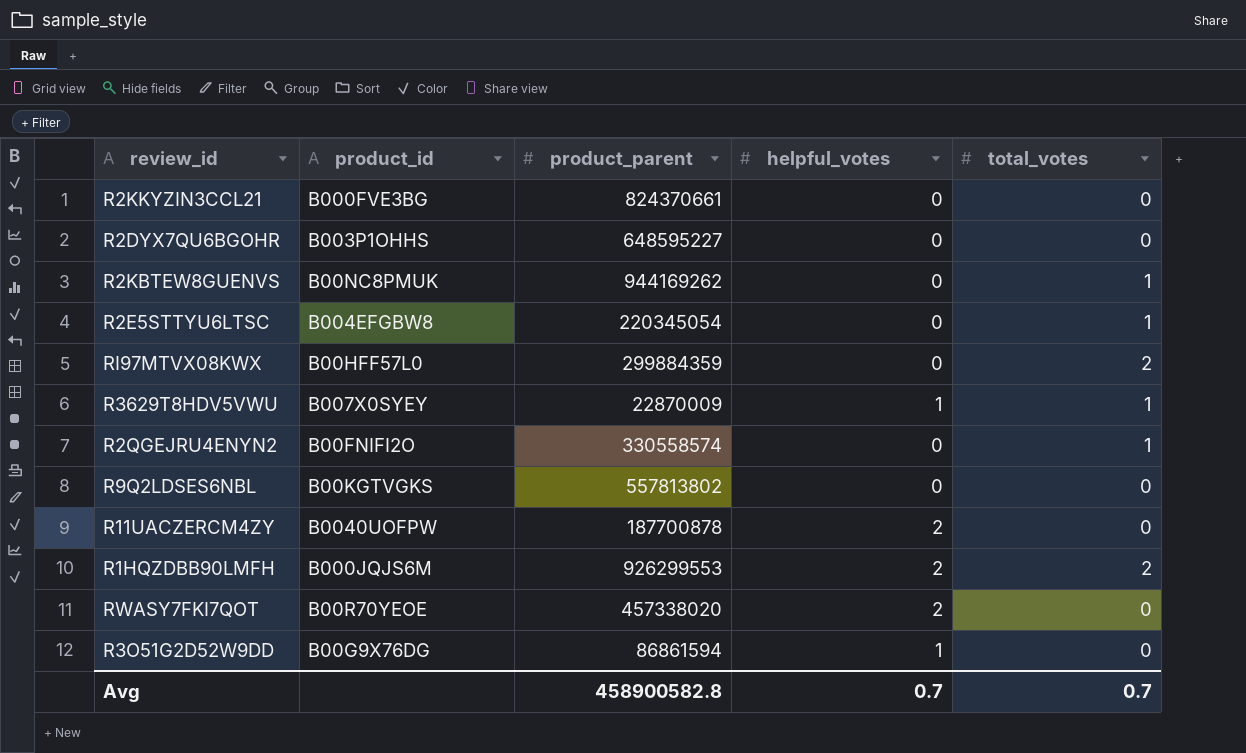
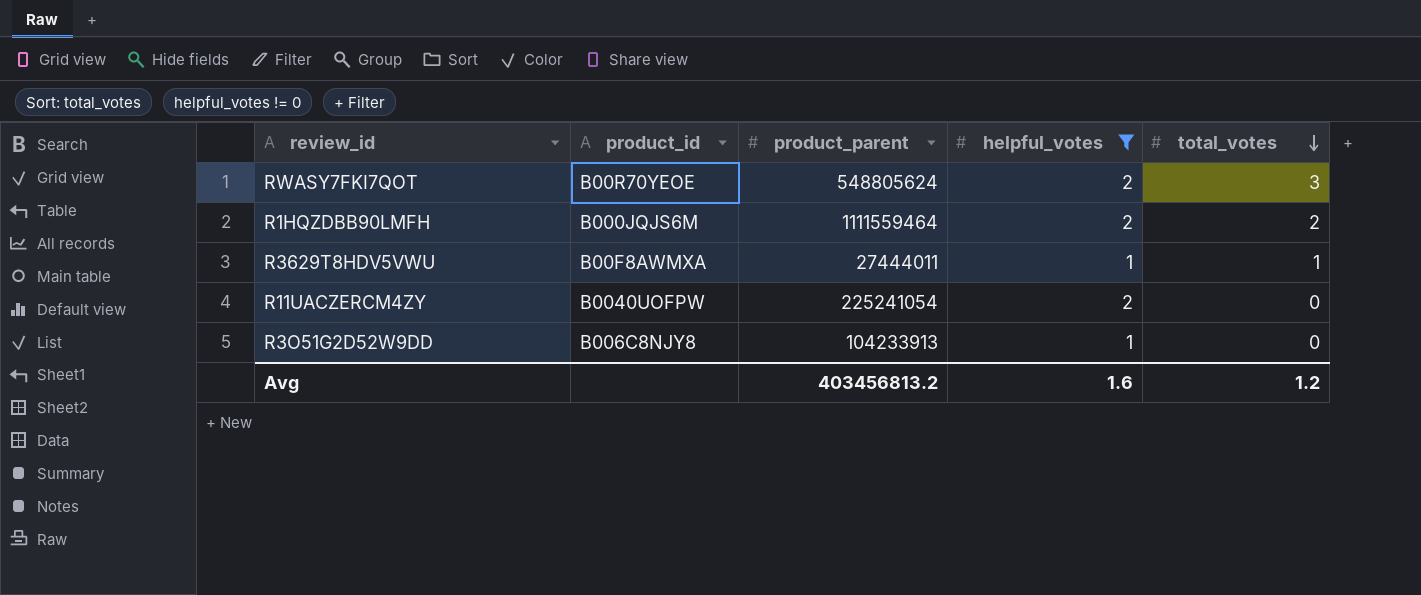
filter: none -> helpful_votes != 0
row order: none -> total_votes descending
RWASY7FKI7QOT | product_parent: 457338020 -> 548805624
RWASY7FKI7QOT | total_votes: 0 -> 3
R1HQZDBB90LMFH | product_parent: 926299553 -> 1111559464
R3629T8HDV5VWU | product_id: B007X0SYEY -> B00F8AWMXA
R3629T8HDV5VWU | product_parent: 22870009 -> 27444011
R11UACZERCM4ZY | product_parent: 187700878 -> 225241054
R3O51G2D52W9DD | product_id: B00G9X76DG -> B006C8NJY8
R3O51G2D52W9DD | product_parent: 86861594 -> 104233913
Avg | product_parent: 458900582.8 -> 403456813.2
Avg | helpful_votes: 0.7 -> 1.6
Avg | total_votes: 0.7 -> 1.2

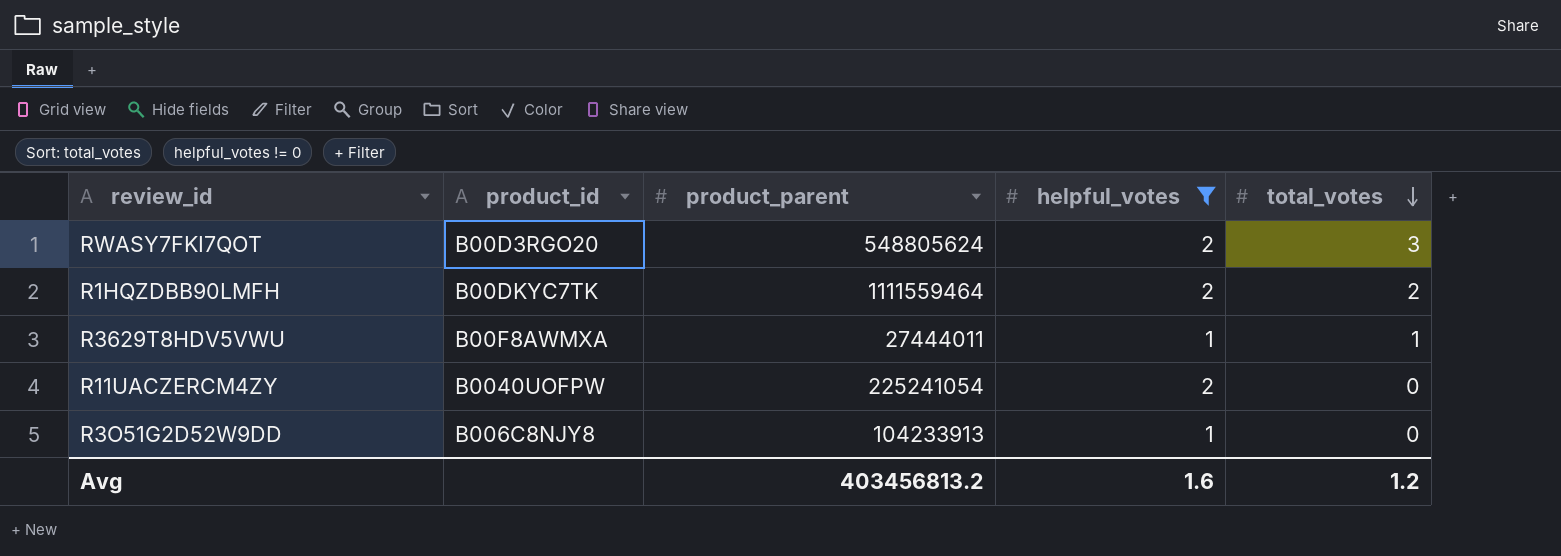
RWASY7FKI7QOT | product_id: B00R70YEOE -> B00D3RGO20
R1HQZDBB90LMFH | product_id: B000JQJS6M -> B00DKYC7TK

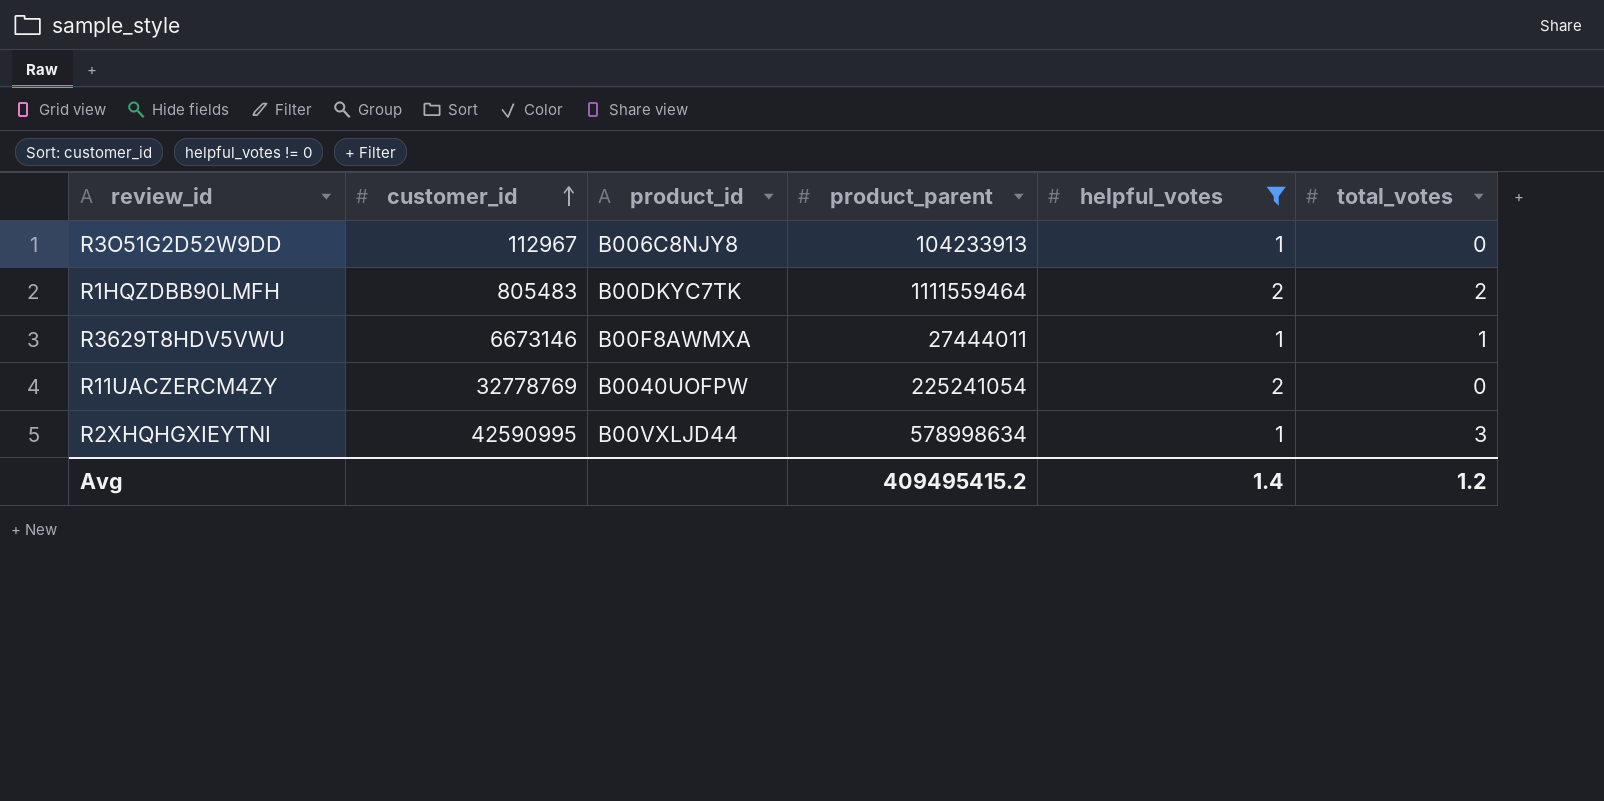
row order: total_votes descending -> customer_id ascending
column customer_id | position: none -> 2
row RWASY7FKI7QOT: B00D3RGO20 | 548805624 | 2 | 3 -> none
row R2XHQHGXIEYTNI: none -> 42590995 | B00VXLJD44 | 578998634 | 1 | 3
Avg | product_parent: 403456813.2 -> 409495415.2
Avg | helpful_votes: 1.6 -> 1.4

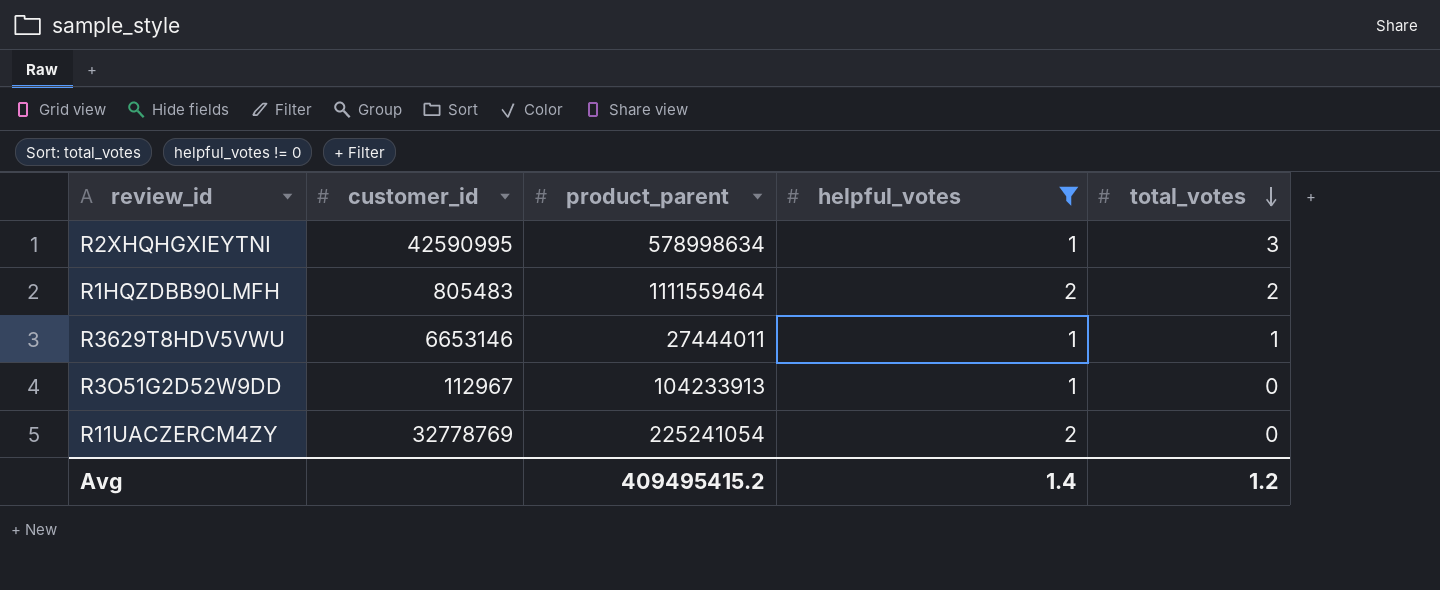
row order: customer_id ascending -> total_votes descending
column product_id | position: 3 -> none
R3629T8HDV5VWU | customer_id: 6673146 -> 6653146

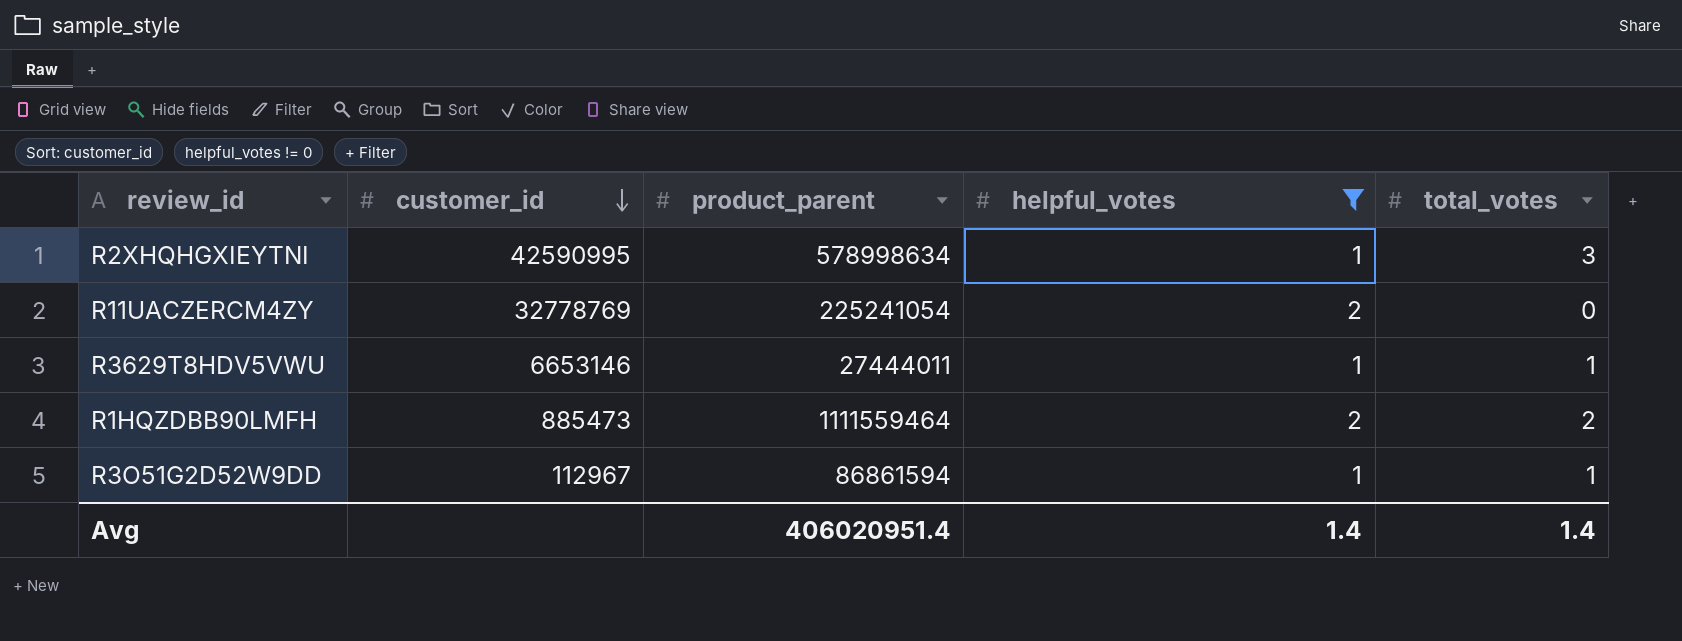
row order: total_votes descending -> customer_id descending
R1HQZDBB90LMFH | customer_id: 805483 -> 885473
R3O51G2D52W9DD | product_parent: 104233913 -> 86861594
R3O51G2D52W9DD | total_votes: 0 -> 1
Avg | product_parent: 409495415.2 -> 406020951.4
Avg | total_votes: 1.2 -> 1.4

